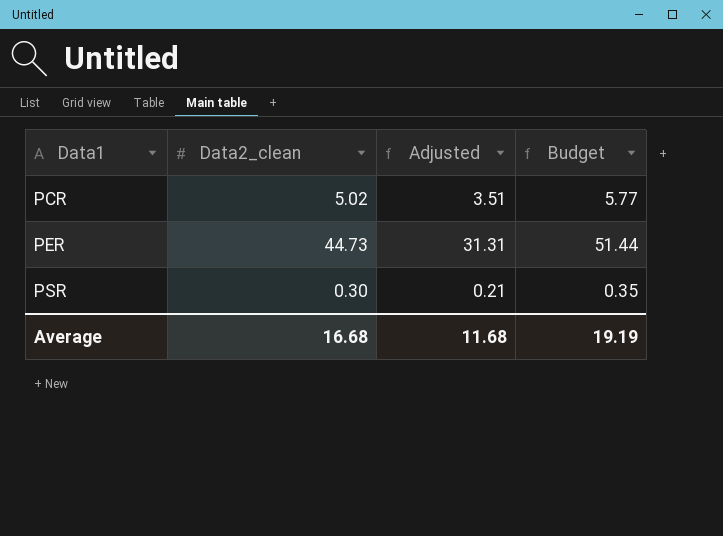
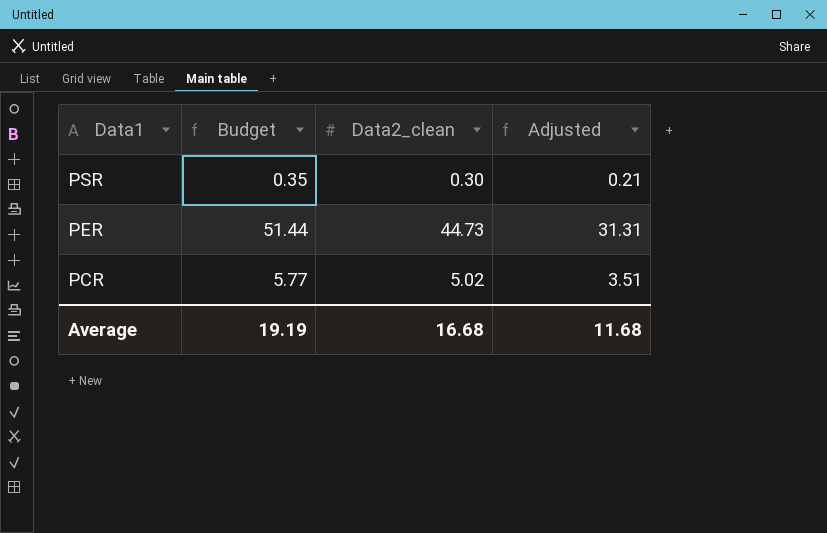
row order: Data1 ascending -> Data1 descending
column Budget | position: 4 -> 2

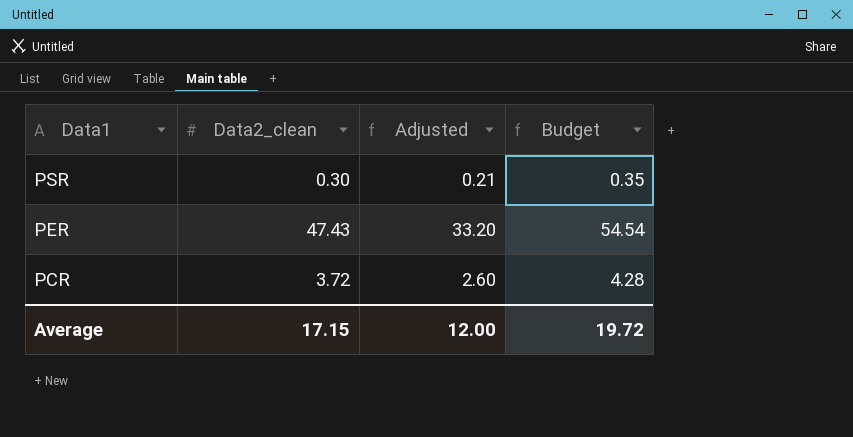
column Budget | position: 2 -> 4
PER | Data2_clean: 44.73 -> 47.43
PER | Adjusted: 31.31 -> 33.20
PER | Budget: 51.44 -> 54.54
PCR | Data2_clean: 5.02 -> 3.72
PCR | Adjusted: 3.51 -> 2.60
PCR | Budget: 5.77 -> 4.28
Average | Data2_clean: 16.68 -> 17.15
Average | Adjusted: 11.68 -> 12.00
Average | Budget: 19.19 -> 19.72

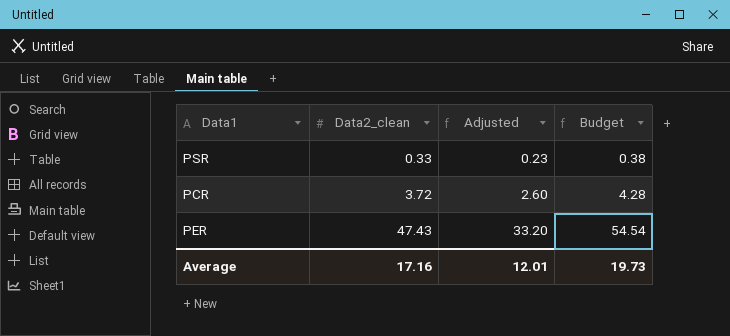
row order: Data1 descending -> Data2_clean ascending
PSR | Data2_clean: 0.30 -> 0.33
PSR | Adjusted: 0.21 -> 0.23
PSR | Budget: 0.35 -> 0.38
Average | Data2_clean: 17.15 -> 17.16
Average | Adjusted: 12.00 -> 12.01
Average | Budget: 19.72 -> 19.73

